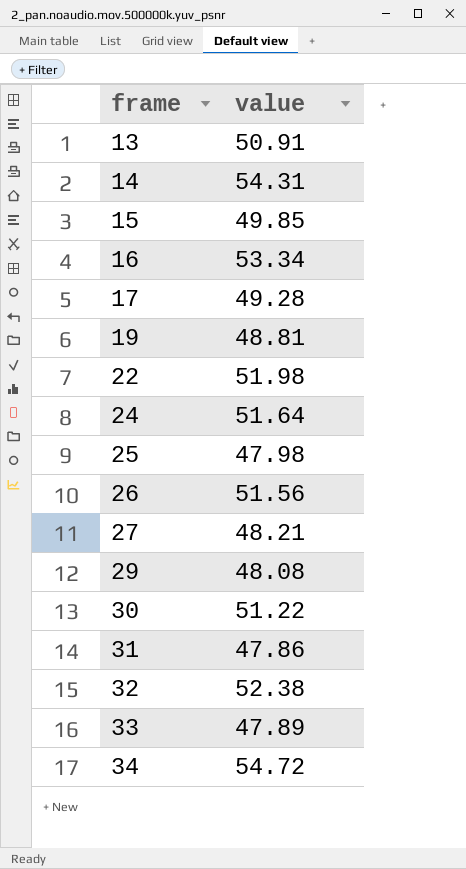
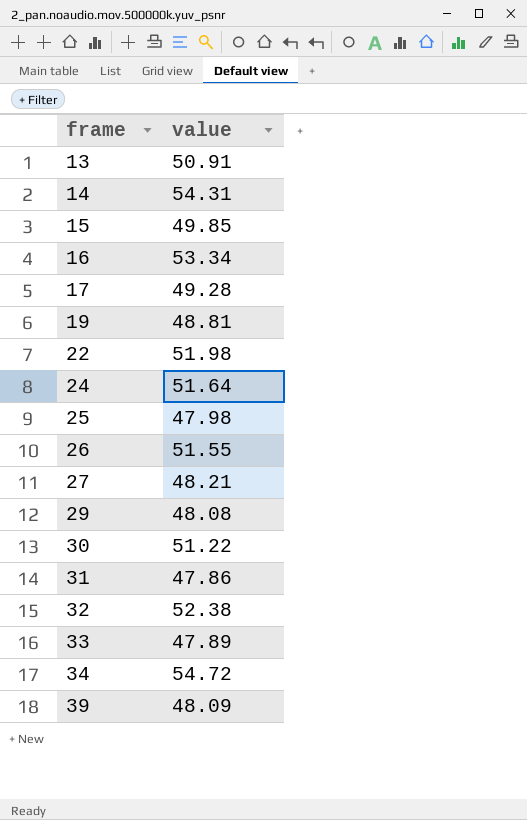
26 | value: 51.56 -> 51.55
row 39: none -> 48.09

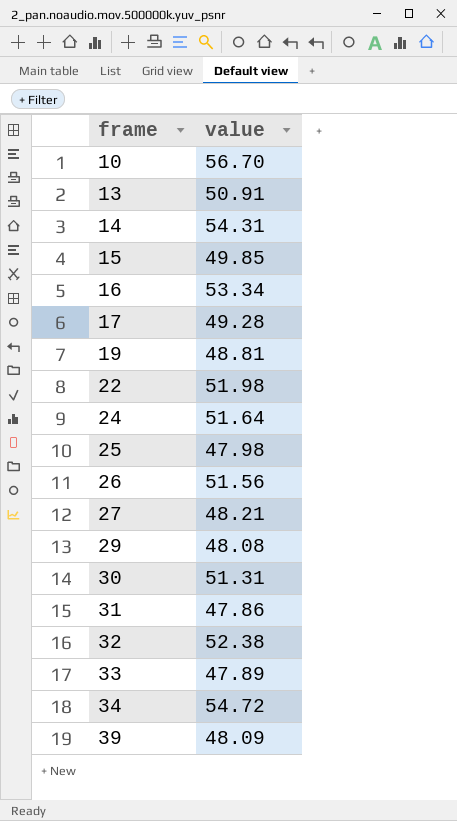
row 10: none -> 56.70
26 | value: 51.55 -> 51.56
30 | value: 51.22 -> 51.31

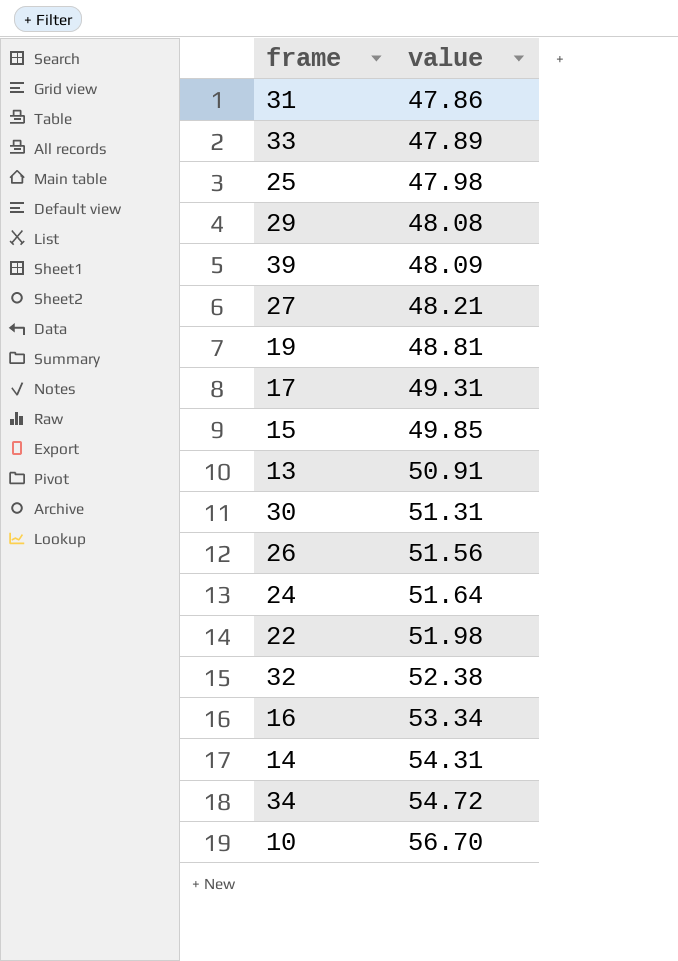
row order: frame ascending -> value ascending
17 | value: 49.28 -> 49.31

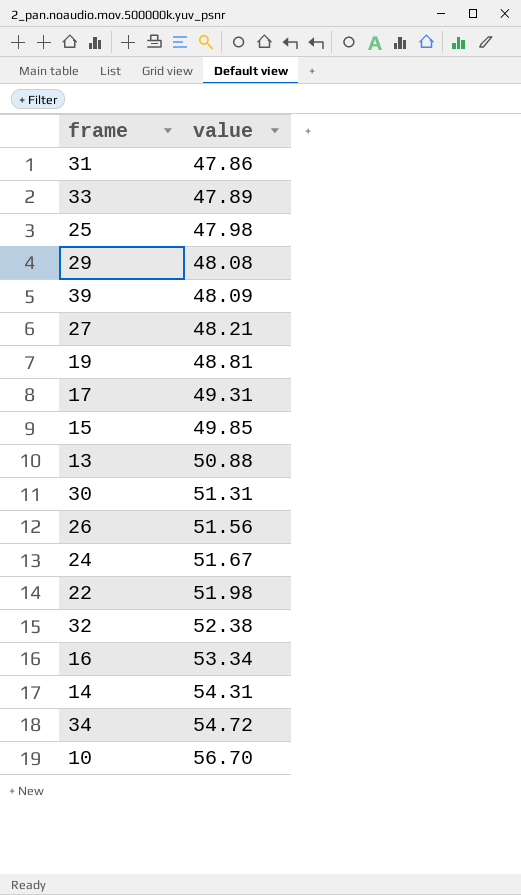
13 | value: 50.91 -> 50.88
24 | value: 51.64 -> 51.67

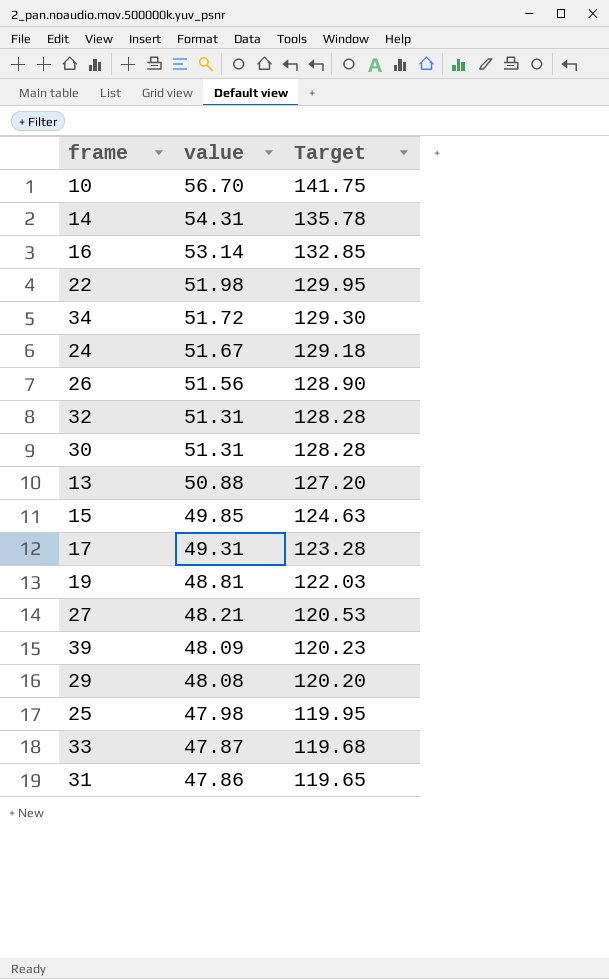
row order: value ascending -> value descending
column Target | formula: none -> [value] * 2.5
16 | value: 53.34 -> 53.14
34 | value: 54.72 -> 51.72
32 | value: 52.38 -> 51.31
33 | value: 47.89 -> 47.87

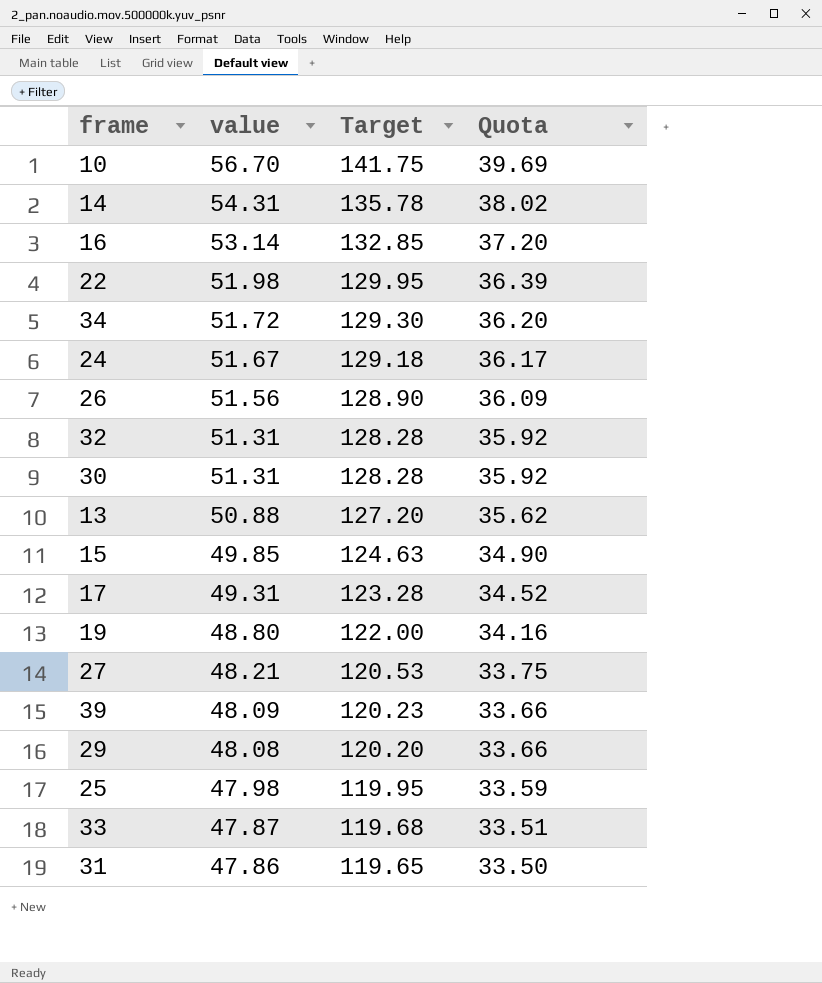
column Quota | formula: none -> [value] * 0.7
19 | value: 48.81 -> 48.80
19 | Target: 122.03 -> 122.00

